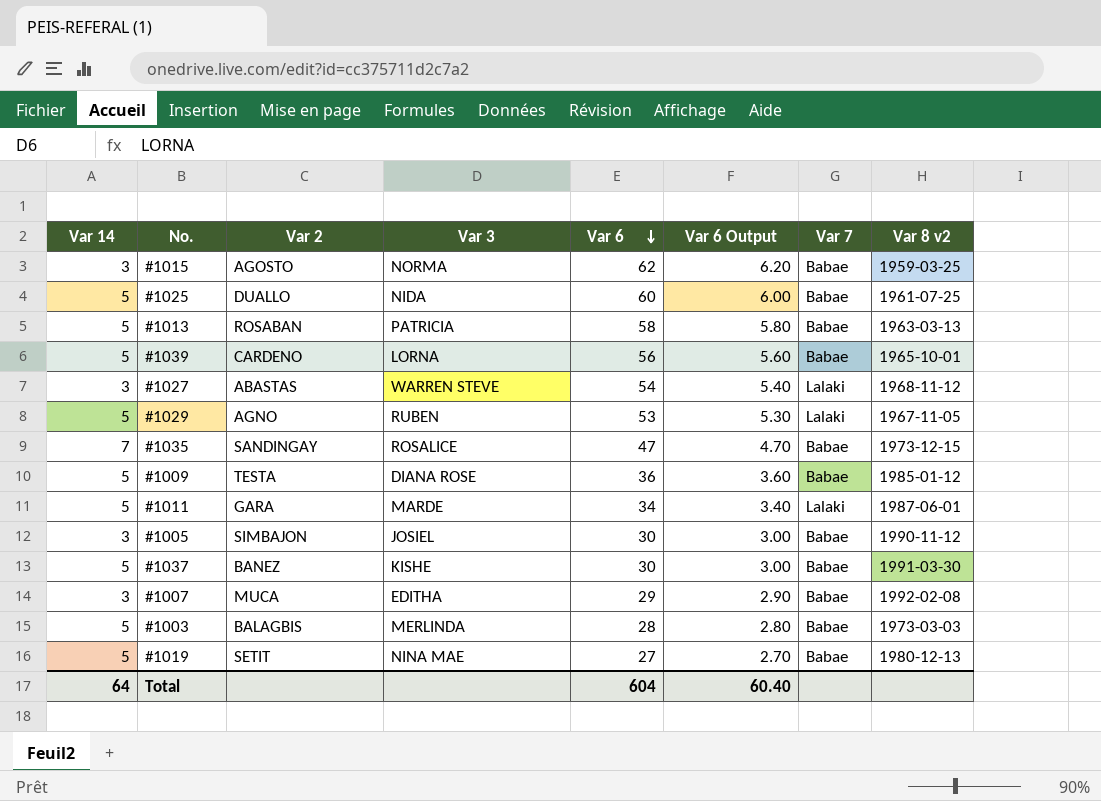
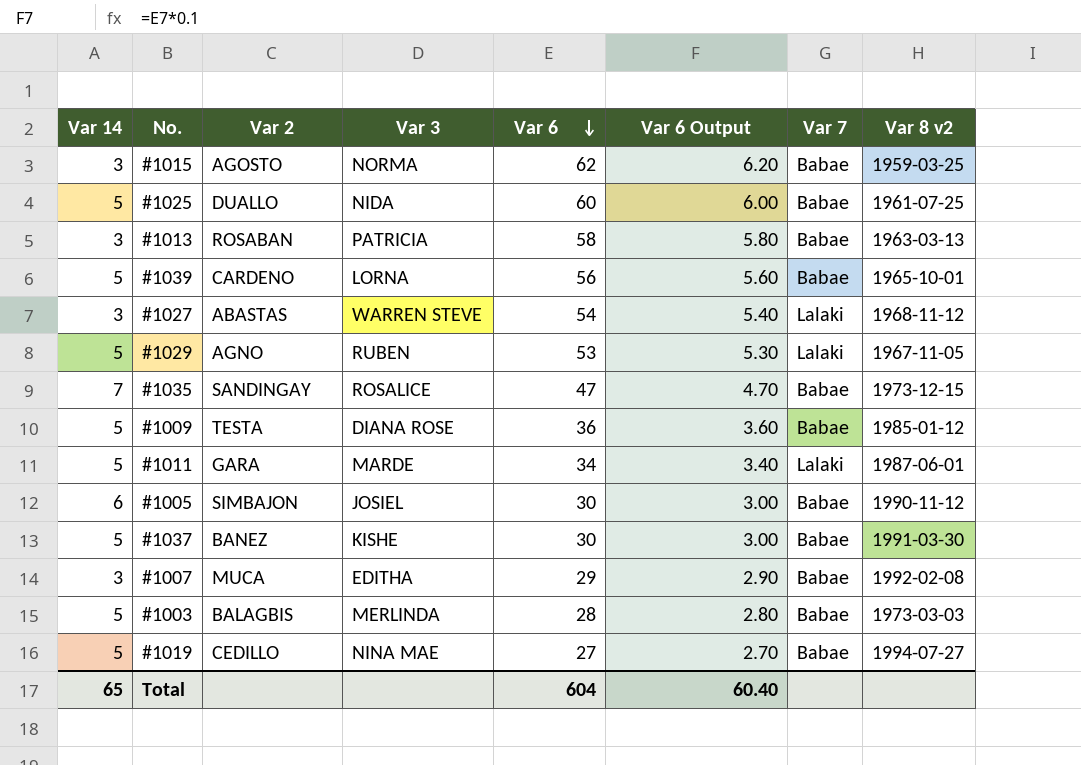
#1013 | Var 14: 5 -> 3
#1005 | Var 14: 3 -> 6
#1019 | Var 2: SETIT -> CEDILLO
#1019 | Var 8 v2: 1980-12-13 -> 1994-07-27
Total | Var 14: 64 -> 65

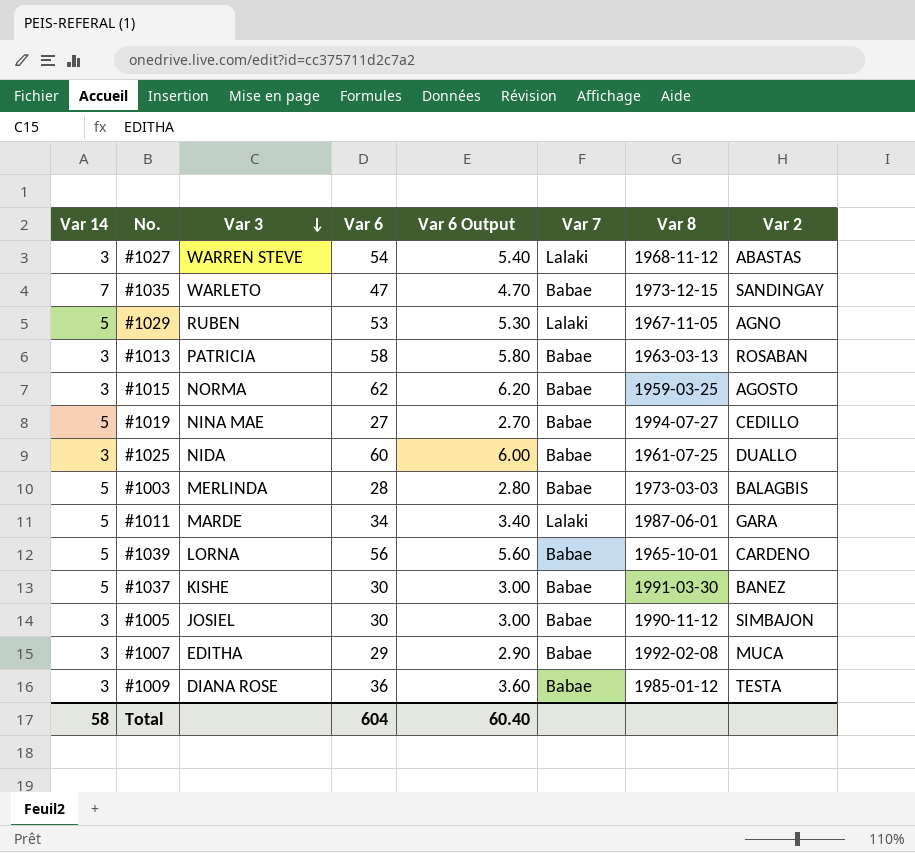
row order: Var 6 descending -> Var 3 descending
column name: Var 8 v2 -> Var 8
column Var 2 | position: 3 -> 8
#1035 | Var 3: ROSALICE -> WARLETO
#1025 | Var 14: 5 -> 3
#1005 | Var 14: 6 -> 3
#1009 | Var 14: 5 -> 3
Total | Var 14: 65 -> 58

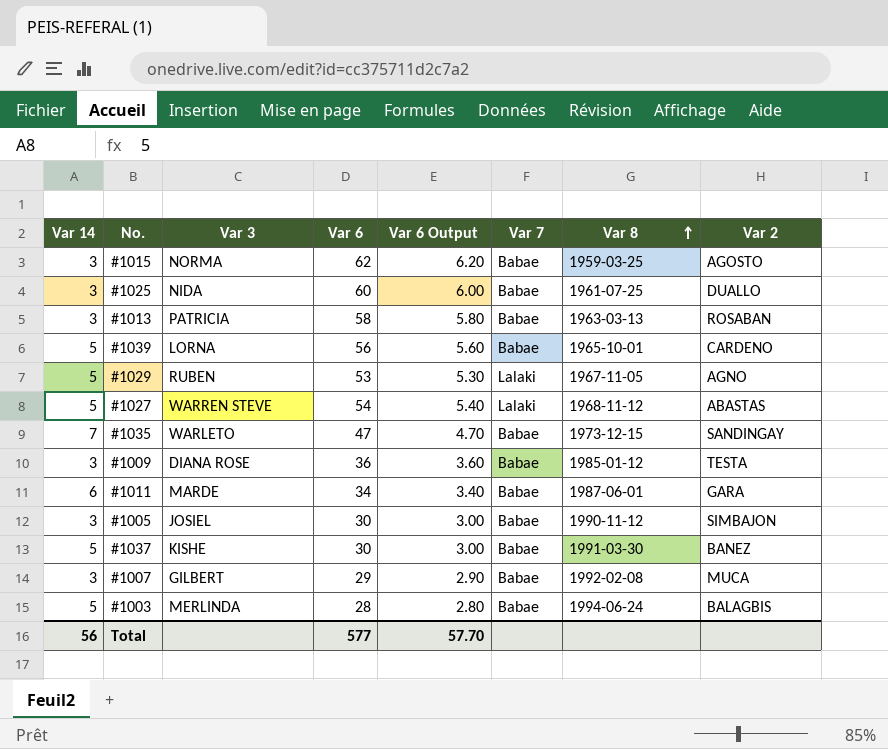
row order: Var 3 descending -> Var 8 ascending
row #1019: 5 | NINA MAE | 27 | 2.70 | Babae | 1994-07-27 | CEDILLO -> none
#1027 | Var 14: 3 -> 5
#1011 | Var 14: 5 -> 6
#1011 | Var 7: Lalaki -> Babae
#1007 | Var 3: EDITHA -> GILBERT
#1003 | Var 8: 1973-03-03 -> 1994-06-24
Total | Var 14: 58 -> 56
Total | Var 6: 604 -> 577
Total | Var 6 Output: 60.40 -> 57.70

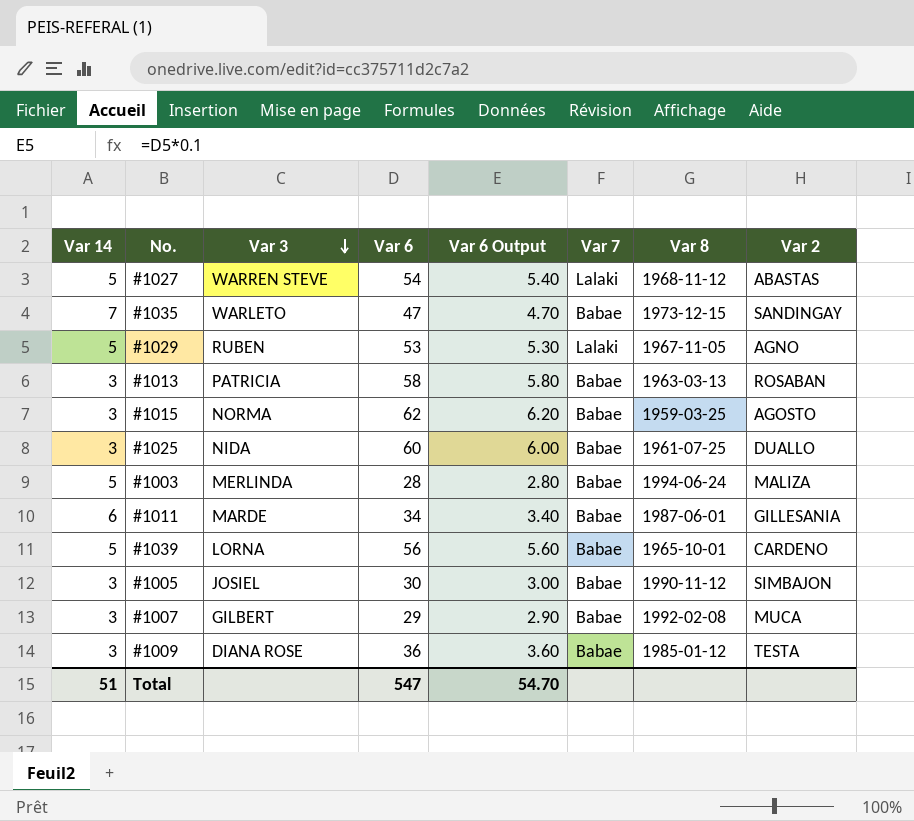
row order: Var 8 ascending -> Var 3 descending
row #1037: 5 | KISHE | 30 | 3.00 | Babae | 1991-03-30 | BANEZ -> none
#1003 | Var 2: BALAGBIS -> MALIZA
#1011 | Var 2: GARA -> GILLESANIA
Total | Var 14: 56 -> 51
Total | Var 6: 577 -> 547
Total | Var 6 Output: 57.70 -> 54.70

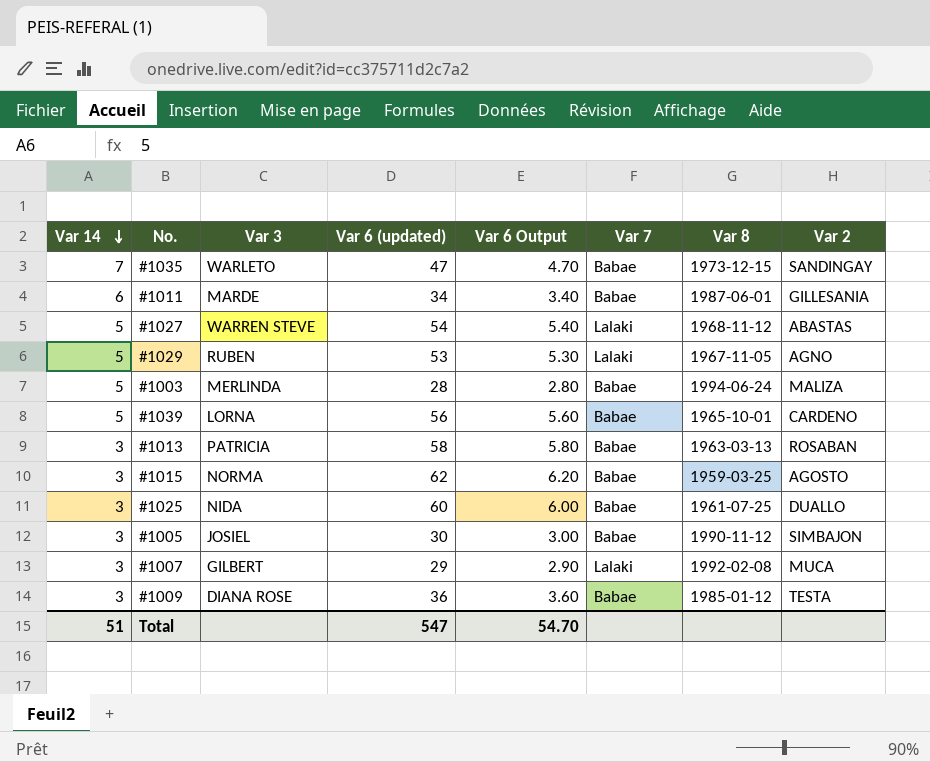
row order: Var 3 descending -> Var 14 descending
column name: Var 6 -> Var 6 (updated)
#1007 | Var 7: Babae -> Lalaki

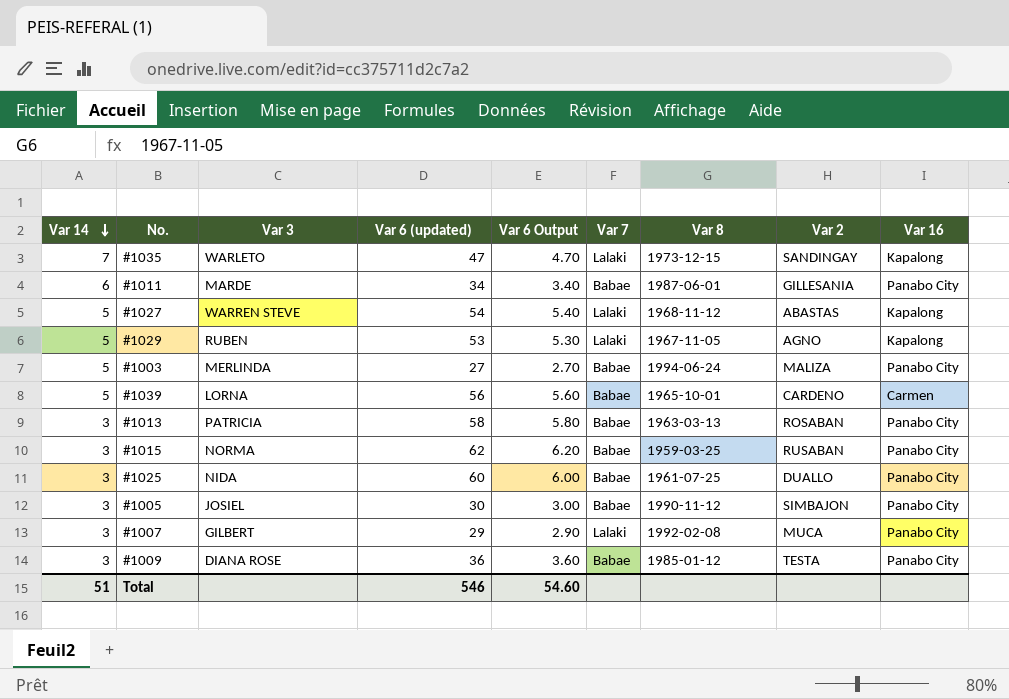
column Var 16 | position: none -> 9
#1035 | Var 7: Babae -> Lalaki
#1003 | Var 6 (updated): 28 -> 27
#1003 | Var 6 Output: 2.80 -> 2.70
#1015 | Var 2: AGOSTO -> RUSABAN
Total | Var 6 (updated): 547 -> 546
Total | Var 6 Output: 54.70 -> 54.60

